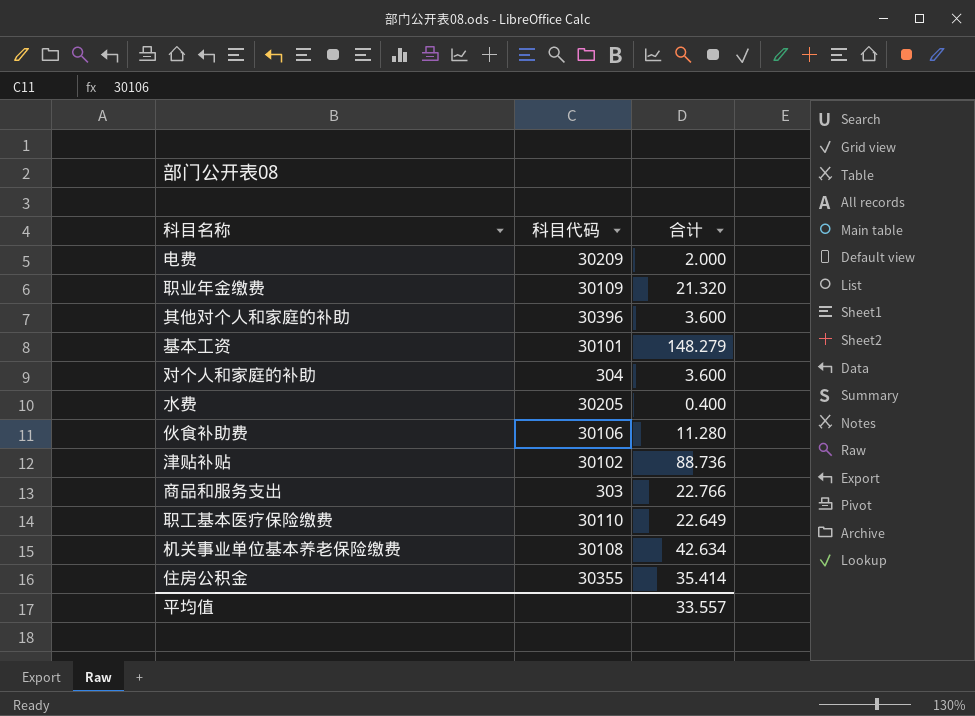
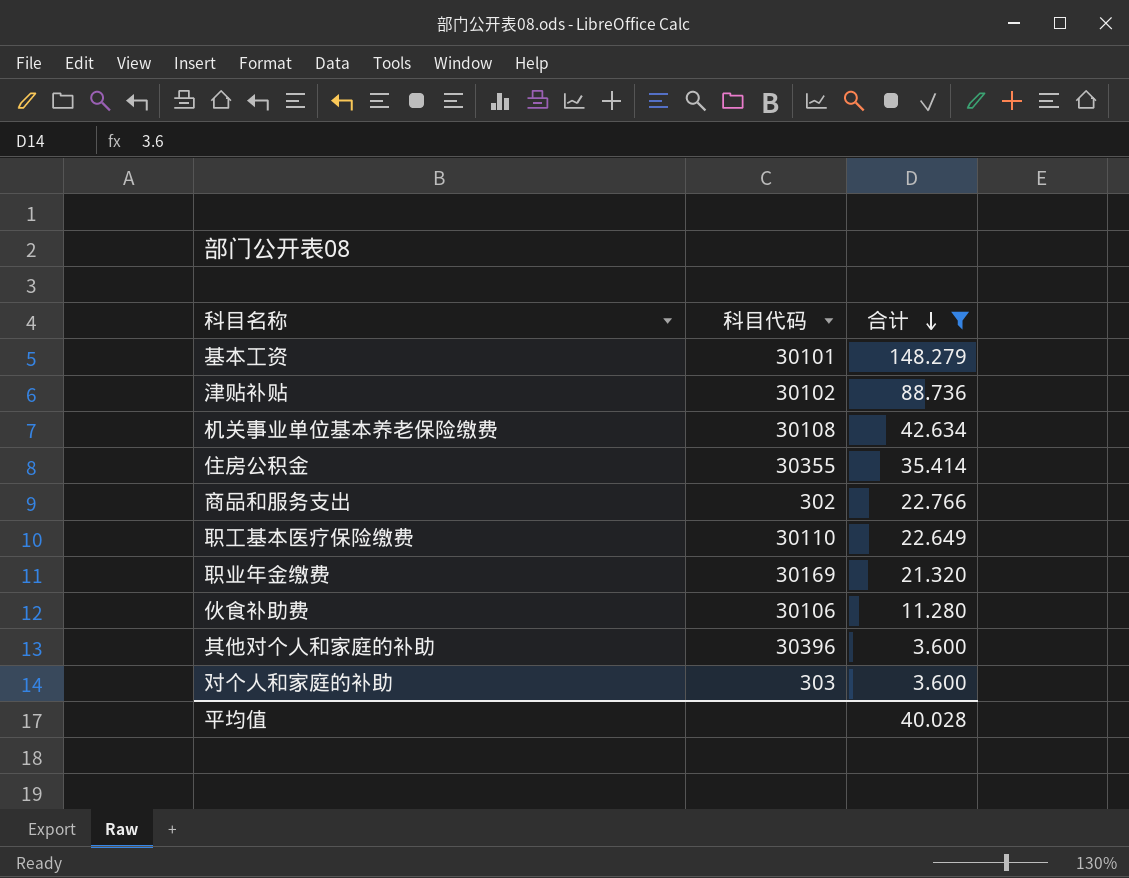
filter: none -> 合计 >= 3.600
row order: none -> 合计 descending
商品和服务支出 | 科目代码: 303 -> 302
职业年金缴费 | 科目代码: 30109 -> 30169
对个人和家庭的补助 | 科目代码: 304 -> 303
平均值 | 合计: 33.557 -> 40.028

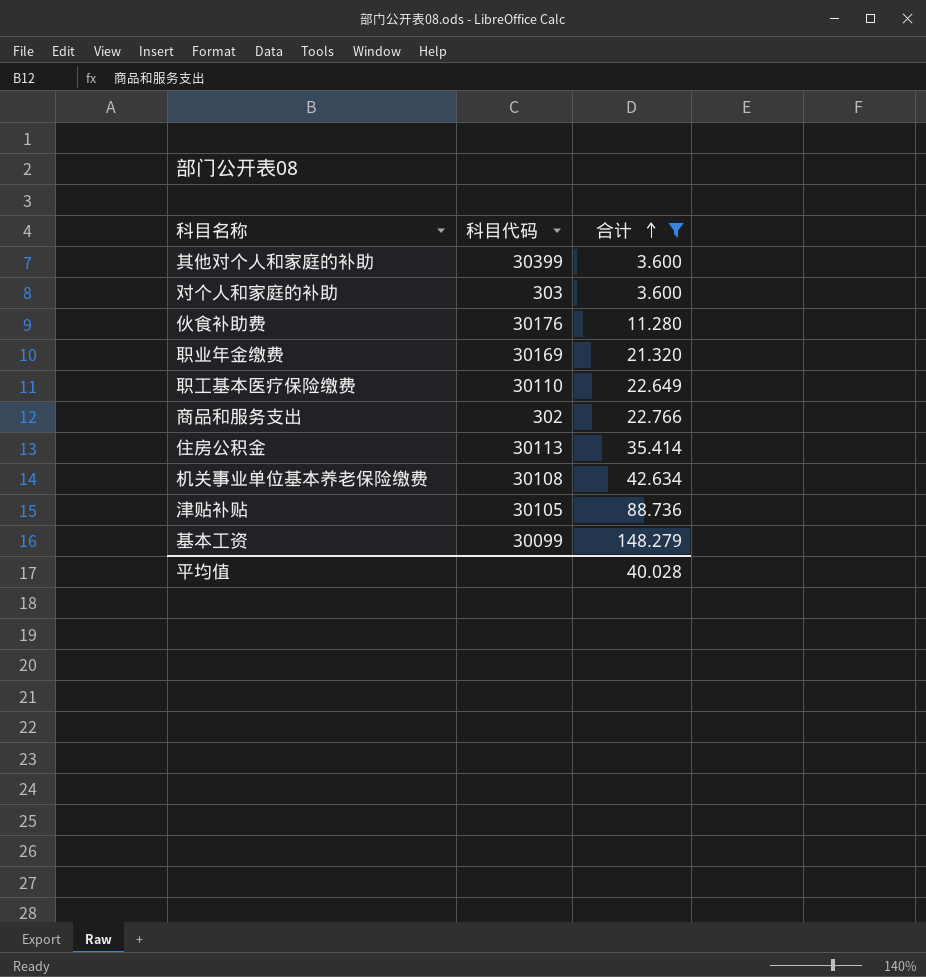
row order: 合计 descending -> 合计 ascending
其他对个人和家庭的补助 | 科目代码: 30396 -> 30399
伙食补助费 | 科目代码: 30106 -> 30176
住房公积金 | 科目代码: 30355 -> 30113
津贴补贴 | 科目代码: 30102 -> 30105
基本工资 | 科目代码: 30101 -> 30099

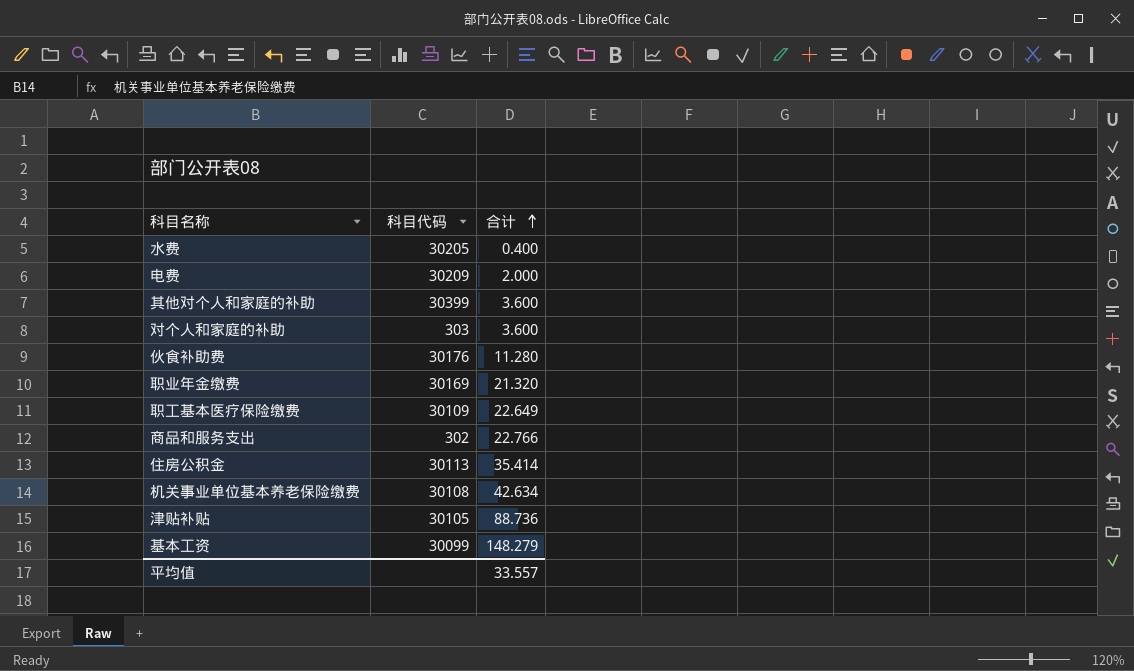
filter: 合计 >= 3.600 -> none
职工基本医疗保险缴费 | 科目代码: 30110 -> 30109
平均值 | 合计: 40.028 -> 33.557

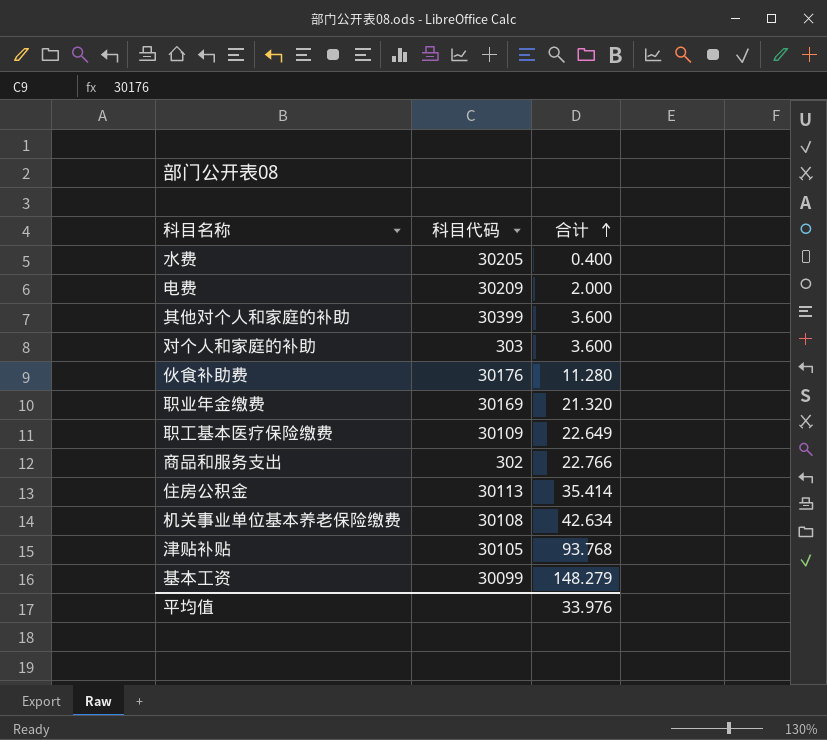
津贴补贴 | 合计: 88.736 -> 93.768
平均值 | 合计: 33.557 -> 33.976

